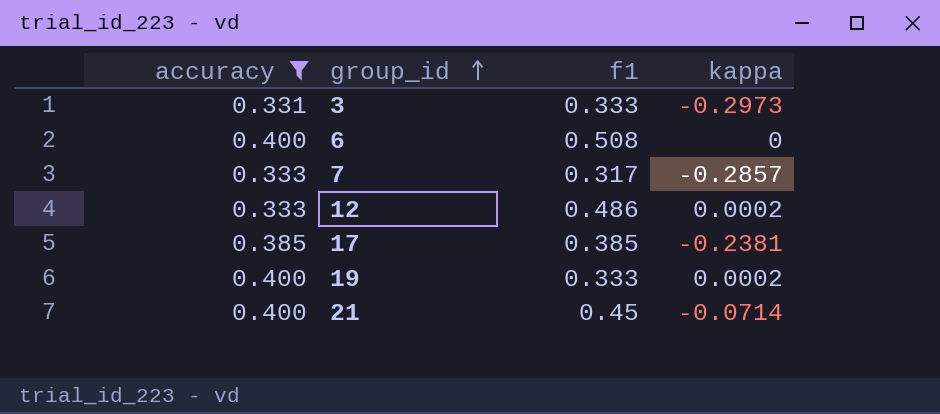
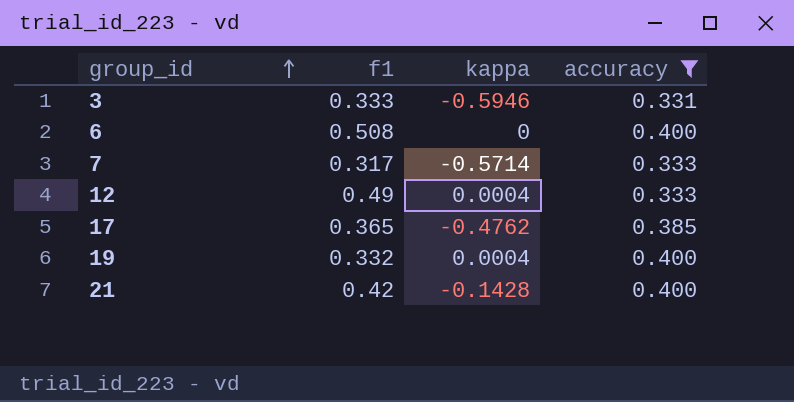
column accuracy | position: 1 -> 4
3 | kappa: -0.2973 -> -0.5946
7 | kappa: -0.2857 -> -0.5714
12 | f1: 0.486 -> 0.49
12 | kappa: 0.0002 -> 0.0004
17 | f1: 0.385 -> 0.365
17 | kappa: -0.2381 -> -0.4762
19 | f1: 0.333 -> 0.332
19 | kappa: 0.0002 -> 0.0004
21 | f1: 0.45 -> 0.42
21 | kappa: -0.0714 -> -0.1428

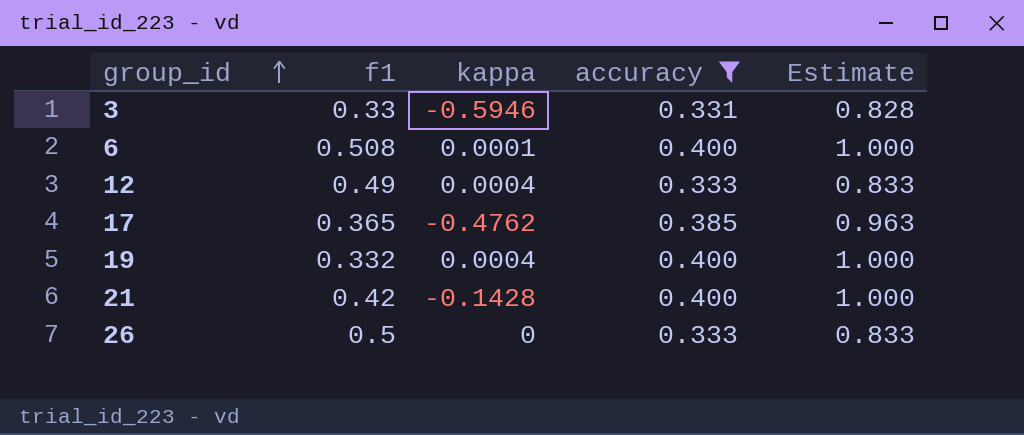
column Estimate | formula: none -> [accuracy] * 2.5
row 7: 0.317 | -0.5714 | 0.333 -> none
3 | f1: 0.333 -> 0.33
6 | kappa: 0 -> 0.0001
row 26: none -> 0.5 | 0 | 0.333 | 0.833

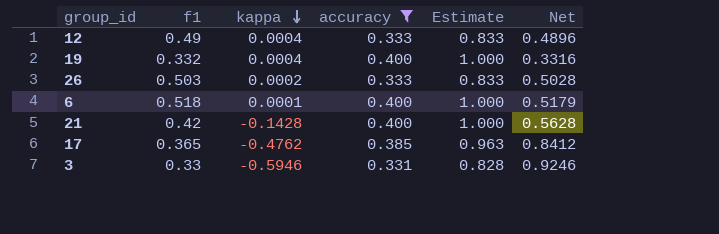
row order: group_id ascending -> kappa descending
column Net | formula: none -> [f1] - [kappa]
26 | f1: 0.5 -> 0.503
26 | kappa: 0 -> 0.0002
6 | f1: 0.508 -> 0.518

